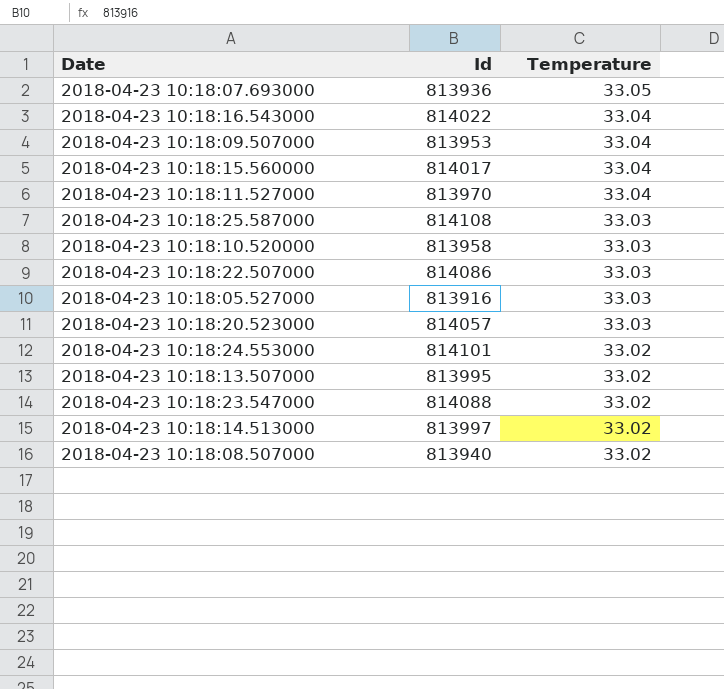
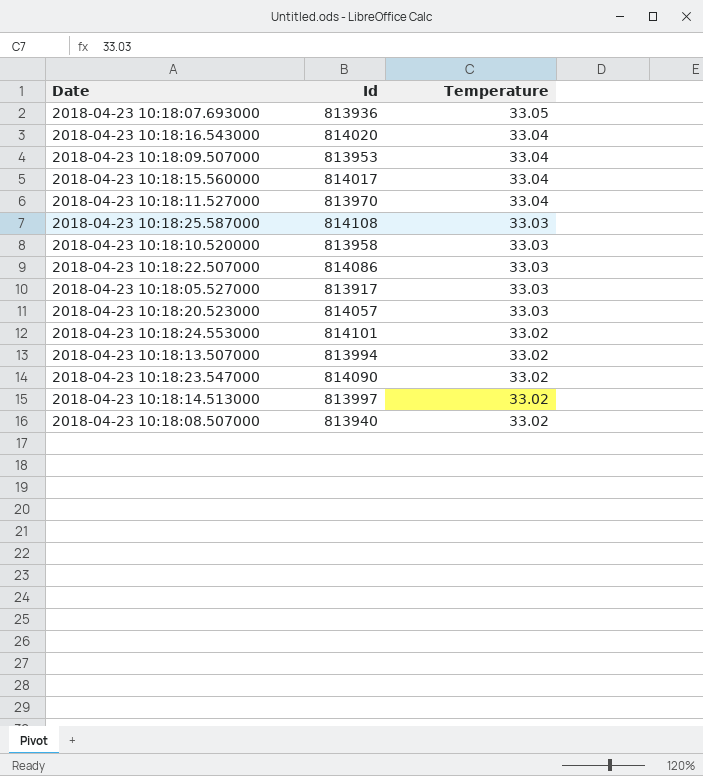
2018-04-23 10:18:16.543000 | Id: 814022 -> 814020
2018-04-23 10:18:05.527000 | Id: 813916 -> 813917
2018-04-23 10:18:13.507000 | Id: 813995 -> 813994
2018-04-23 10:18:23.547000 | Id: 814088 -> 814090

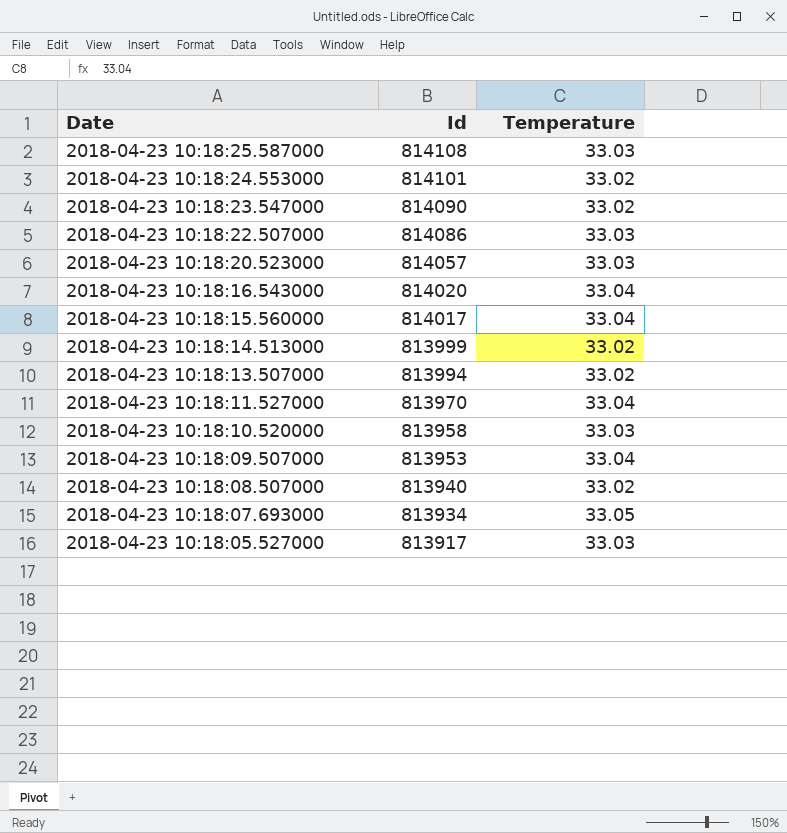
row order: Temperature descending -> Date descending
2018-04-23 10:18:14.513000 | Id: 813997 -> 813999
2018-04-23 10:18:07.693000 | Id: 813936 -> 813934

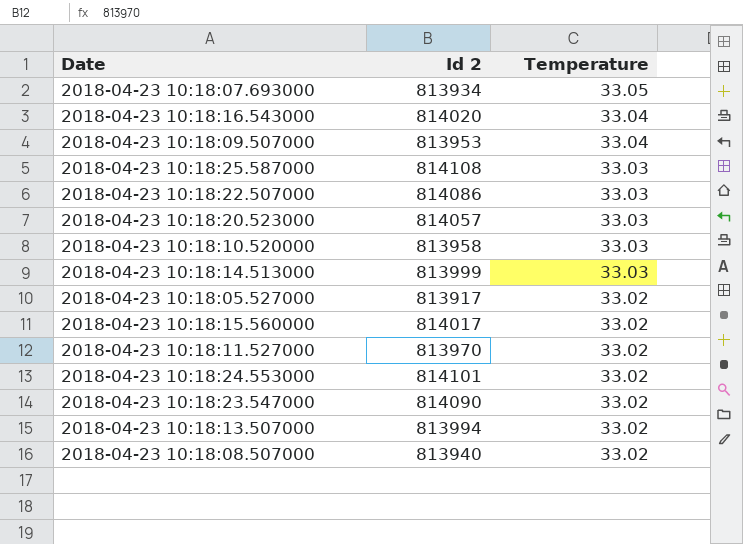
row order: Date descending -> Temperature descending
column name: Id -> Id 2
2018-04-23 10:18:14.513000 | Temperature: 33.02 -> 33.03
2018-04-23 10:18:05.527000 | Temperature: 33.03 -> 33.02
2018-04-23 10:18:15.560000 | Temperature: 33.04 -> 33.02
2018-04-23 10:18:11.527000 | Temperature: 33.04 -> 33.02

